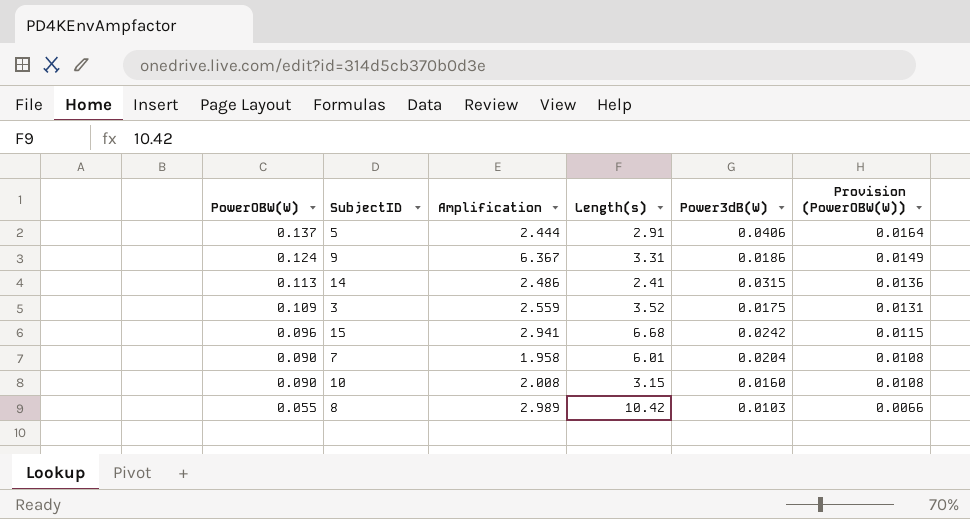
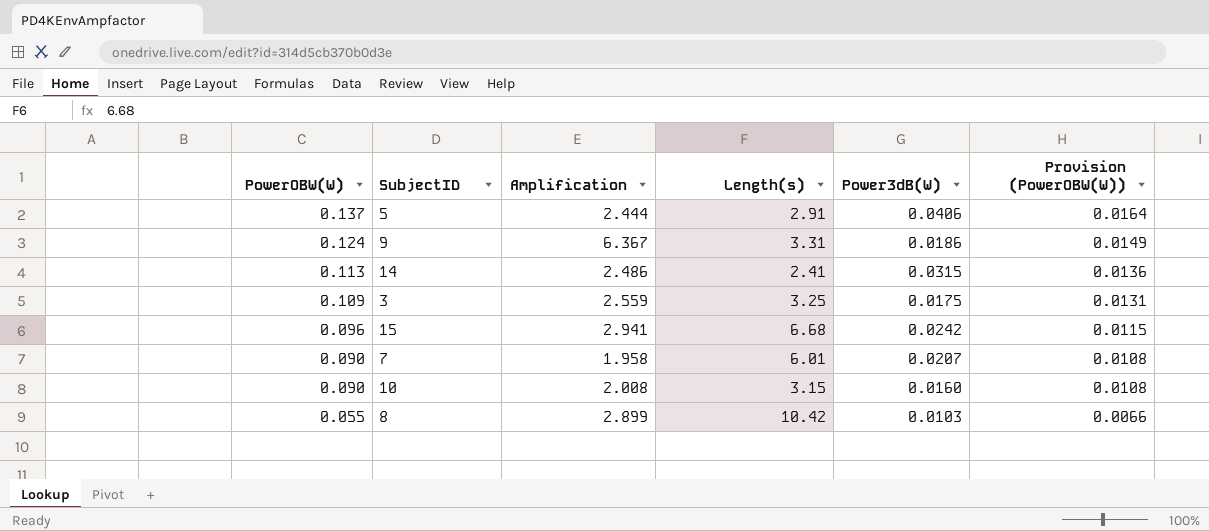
3 | Length(s): 3.52 -> 3.25
7 | Power3dB(W): 0.0204 -> 0.0207
8 | Amplification: 2.989 -> 2.899

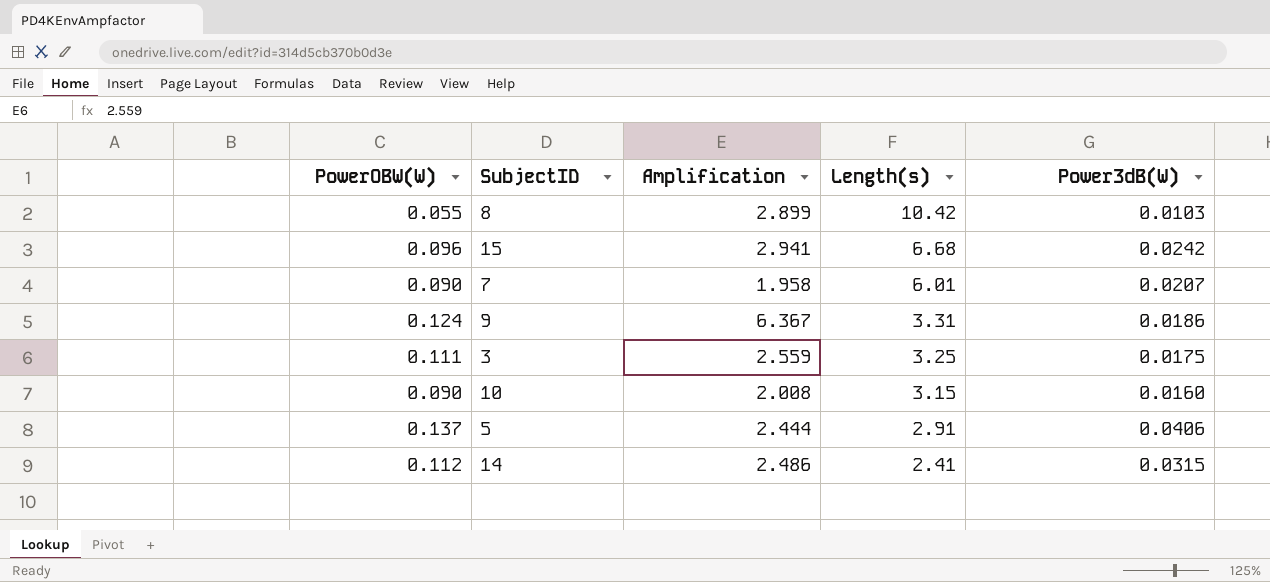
row order: PowerOBW(W) descending -> Length(s) descending
column Provision (PowerOBW(W)) | formula: [PowerOBW(W)] * 0.12 -> none
3 | PowerOBW(W): 0.109 -> 0.111
14 | PowerOBW(W): 0.113 -> 0.112

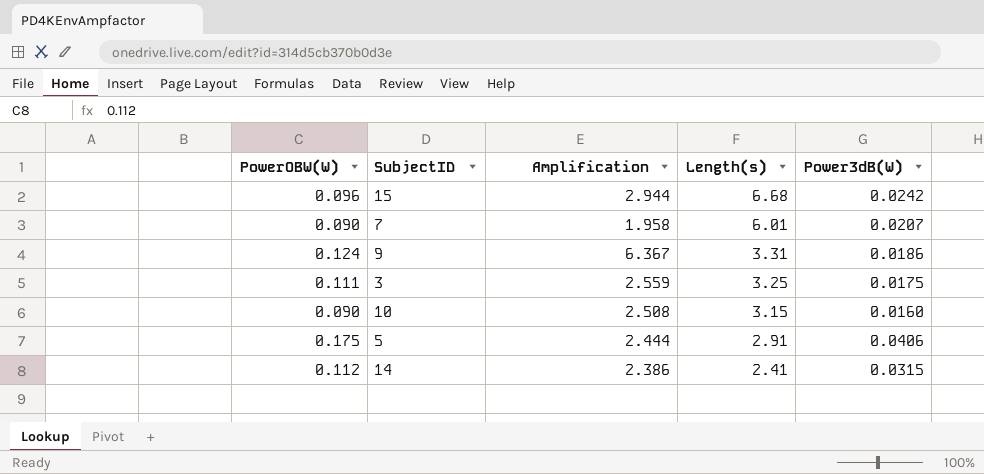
row 8: 0.055 | 2.899 | 10.42 | 0.0103 -> none
15 | Amplification: 2.941 -> 2.944
10 | Amplification: 2.008 -> 2.508
5 | PowerOBW(W): 0.137 -> 0.175
14 | Amplification: 2.486 -> 2.386

